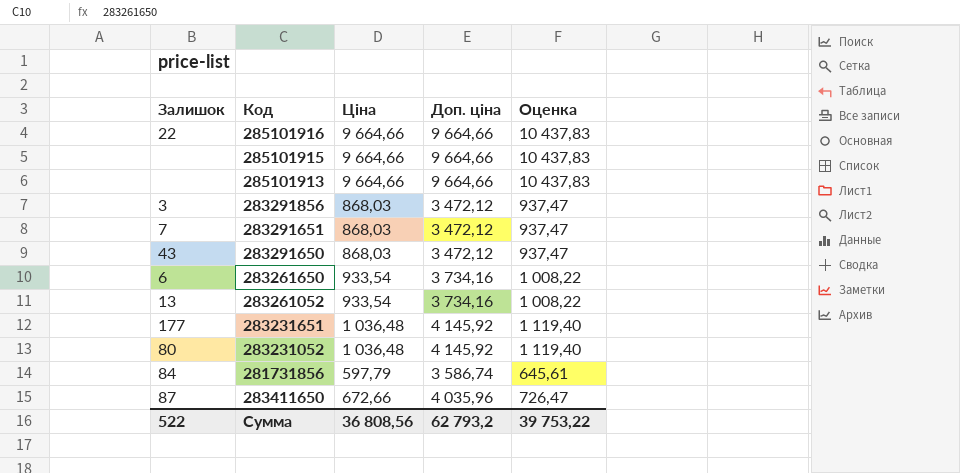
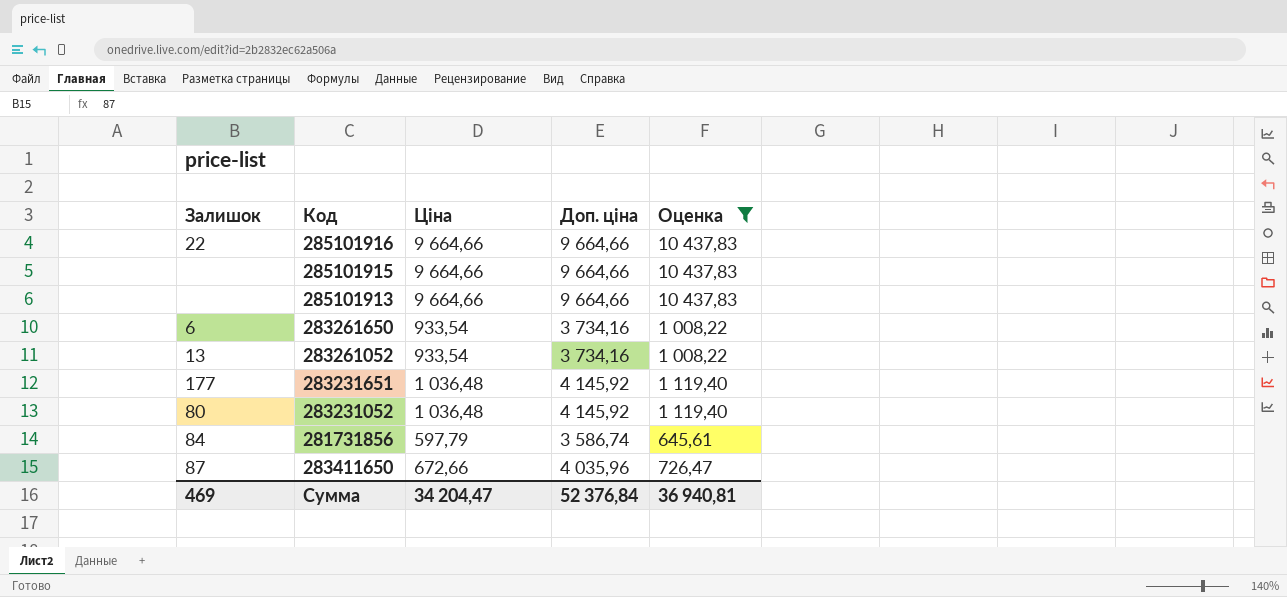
filter: none -> Оценка != 937,47
Сумма | Залишок: 522 -> 469
Сумма | Ціна: 36 808,56 -> 34 204,47
Сумма | Доп. ціна: 62 793,2 -> 52 376,84
Сумма | Оценка: 39 753,22 -> 36 940,81

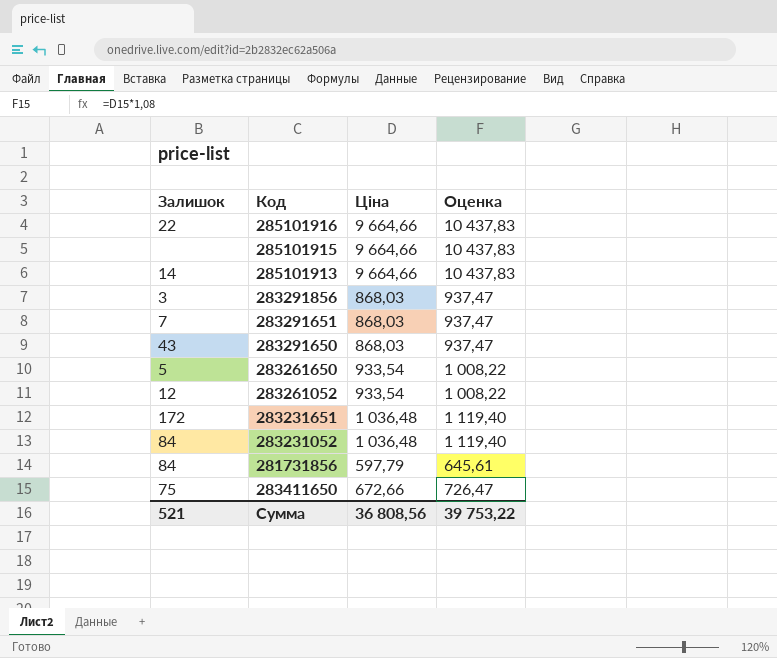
filter: Оценка != 937,47 -> none
column Доп. ціна | position: 4 -> none
285101913 | Залишок: none -> 14
283261650 | Залишок: 6 -> 5
283261052 | Залишок: 13 -> 12
283231651 | Залишок: 177 -> 172
283231052 | Залишок: 80 -> 84
283411650 | Залишок: 87 -> 75
Сумма | Залишок: 469 -> 521
Сумма | Ціна: 34 204,47 -> 36 808,56
Сумма | Оценка: 36 940,81 -> 39 753,22

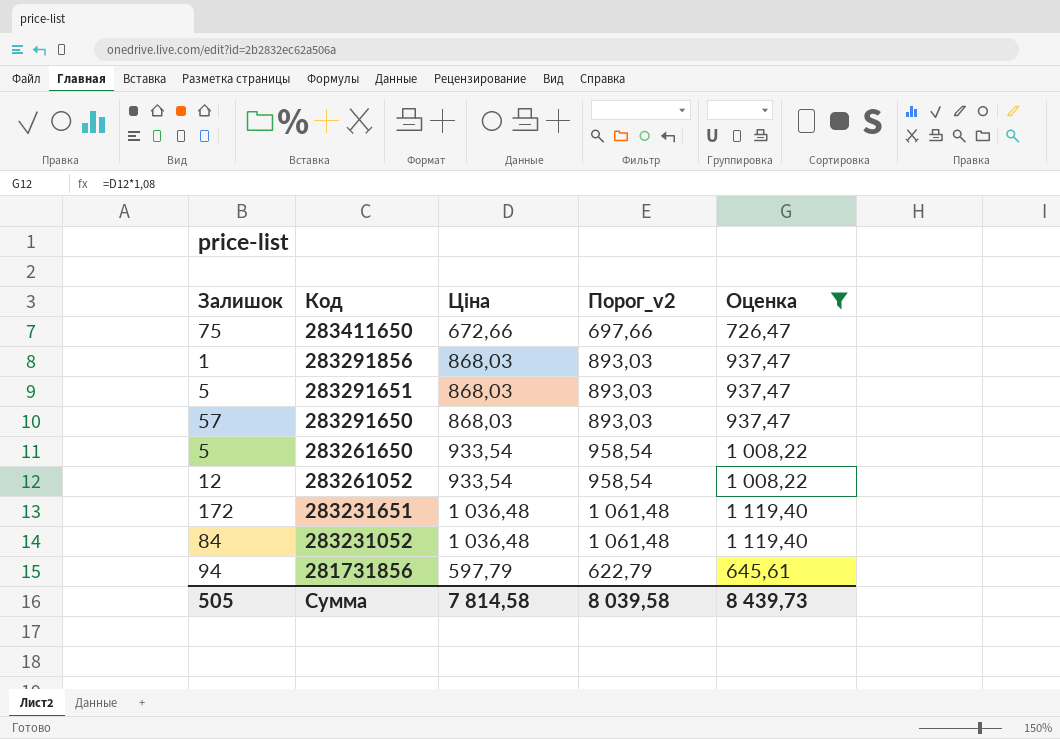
filter: none -> Оценка != 10 437,83
row order: none -> Код descending
column Порог_v2 | formula: none -> [Ціна] + 25
283291856 | Залишок: 3 -> 1
283291651 | Залишок: 7 -> 5
283291650 | Залишок: 43 -> 57
281731856 | Залишок: 84 -> 94
Сумма | Залишок: 521 -> 505
Сумма | Ціна: 36 808,56 -> 7 814,58
Сумма | Оценка: 39 753,22 -> 8 439,73

